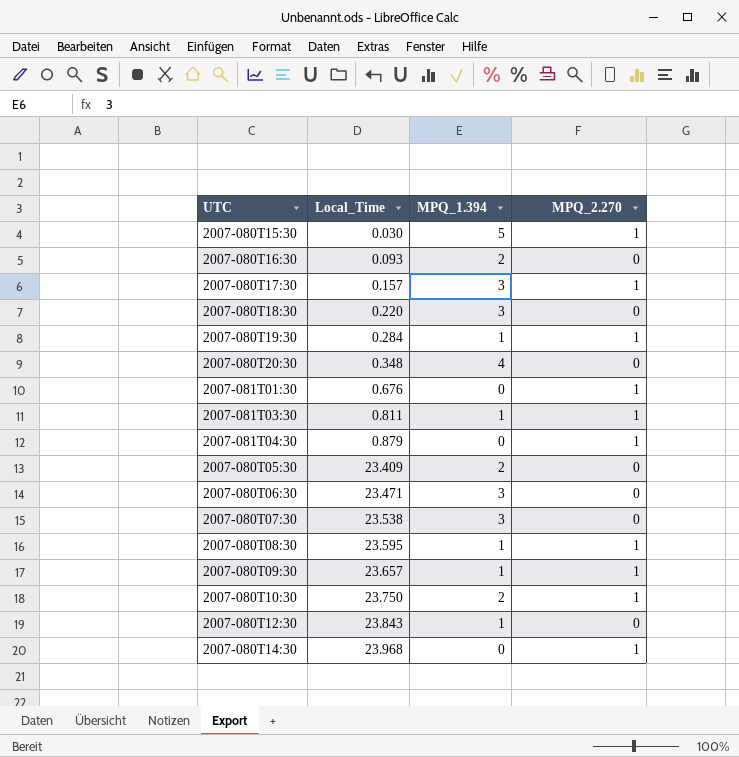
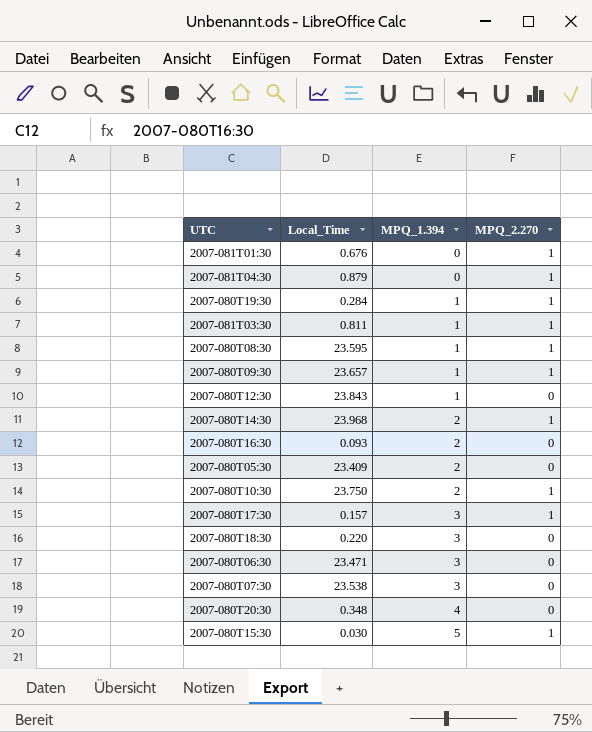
row order: Local_Time ascending -> MPQ_1.394 ascending
2007-080T14:30 | MPQ_1.394: 0 -> 2

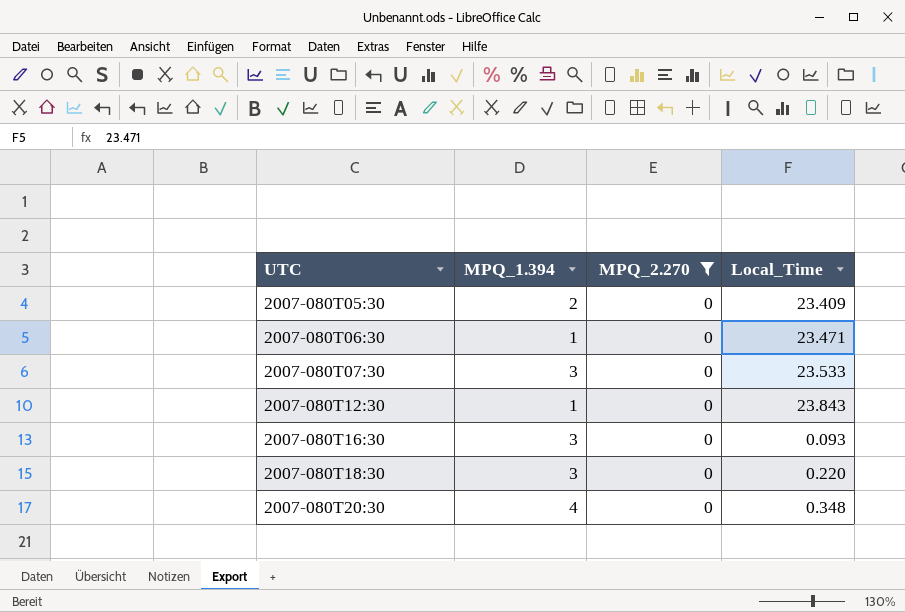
filter: none -> MPQ_2.270 = 0
row order: MPQ_1.394 ascending -> UTC ascending
column Local_Time | position: 2 -> 4
2007-080T06:30 | MPQ_1.394: 3 -> 1
2007-080T07:30 | Local_Time: 23.538 -> 23.533
2007-080T16:30 | MPQ_1.394: 2 -> 3

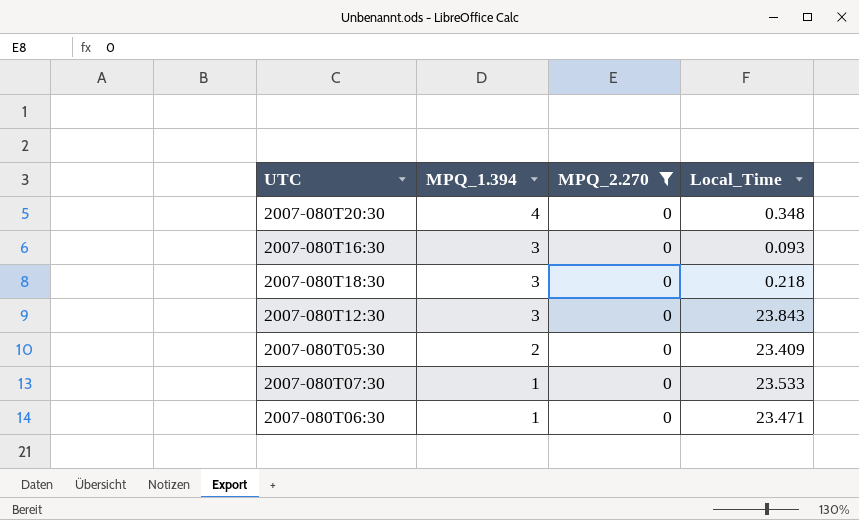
row order: UTC ascending -> MPQ_1.394 descending
2007-080T18:30 | Local_Time: 0.220 -> 0.218
2007-080T12:30 | MPQ_1.394: 1 -> 3
2007-080T07:30 | MPQ_1.394: 3 -> 1

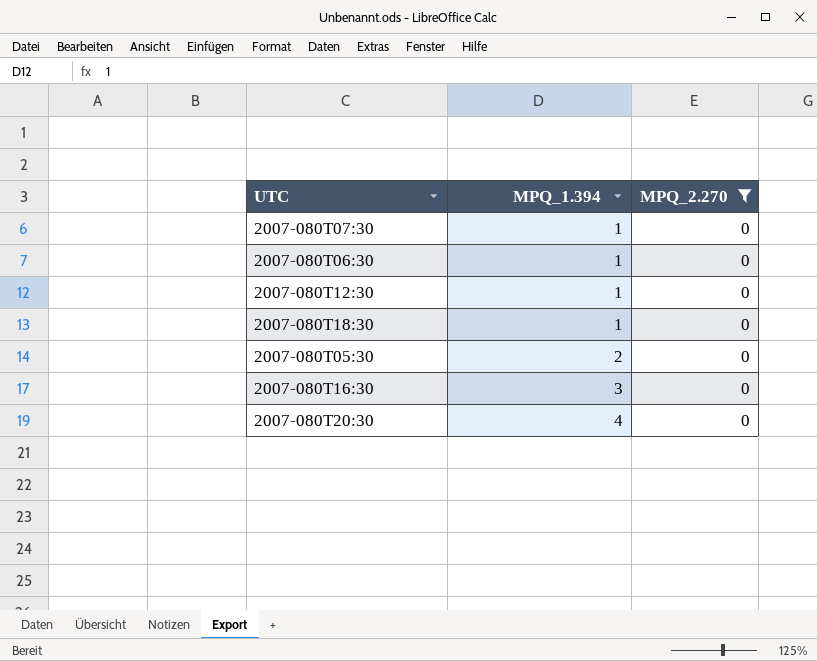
row order: MPQ_1.394 descending -> MPQ_1.394 ascending
column Local_Time | position: 4 -> none
2007-080T12:30 | MPQ_1.394: 3 -> 1
2007-080T18:30 | MPQ_1.394: 3 -> 1

